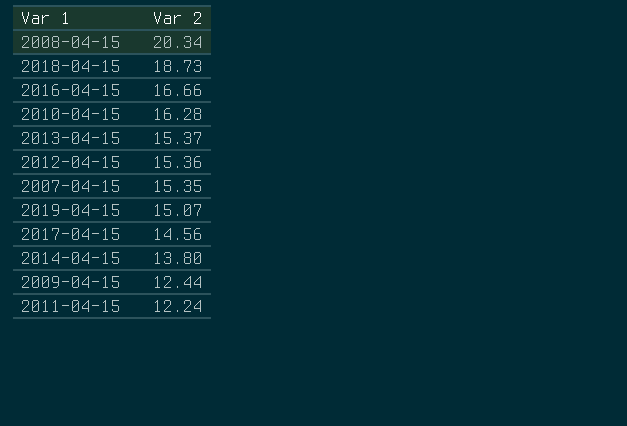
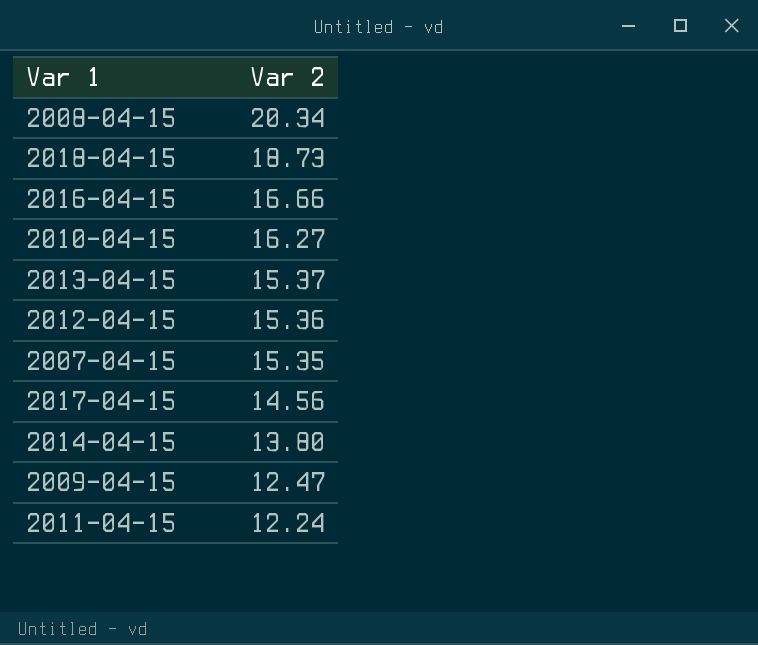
row 2019-04-15: 15.07 -> none
2010-04-15 | Var 2: 16.28 -> 16.27
2009-04-15 | Var 2: 12.44 -> 12.47

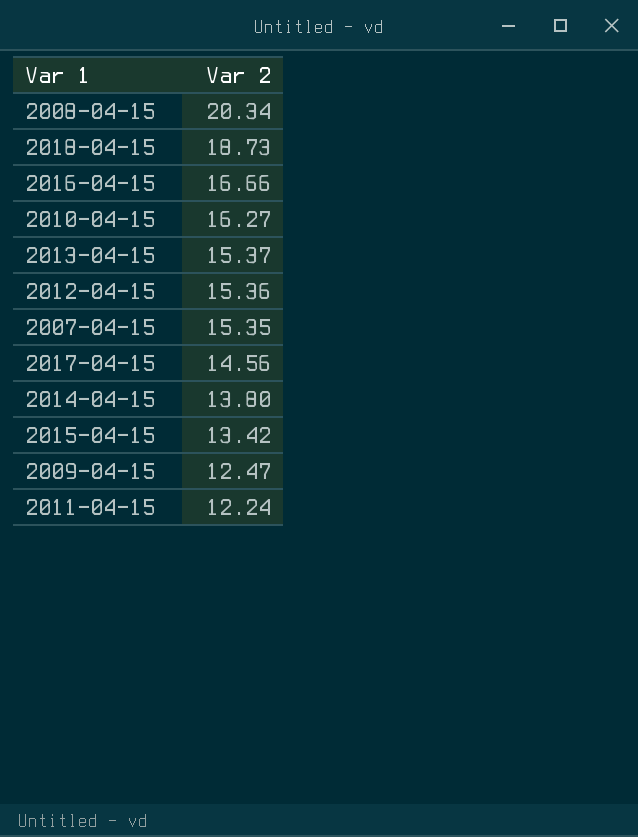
row 2015-04-15: none -> 13.42

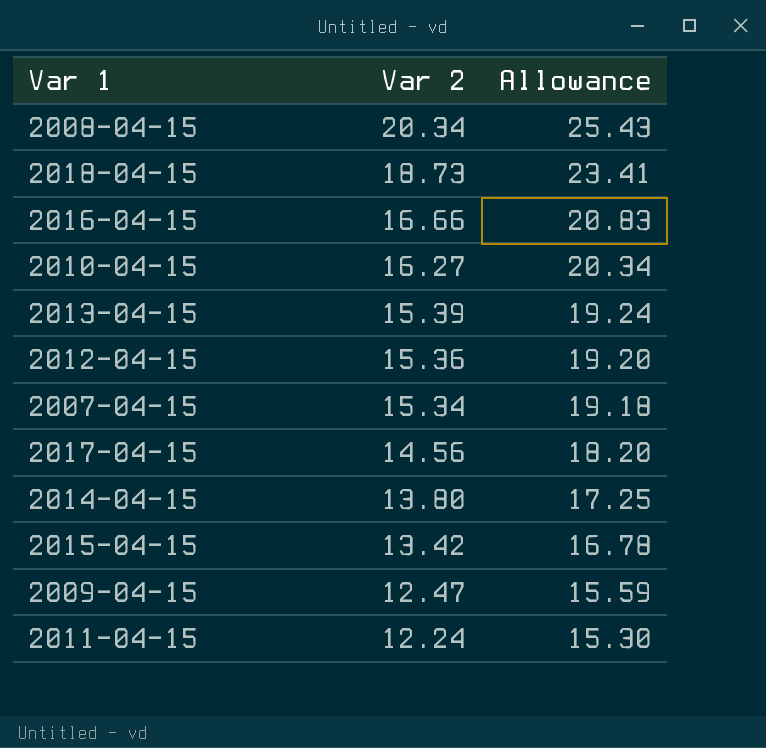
column Allowance | formula: none -> [Var 2] * 1.25
2013-04-15 | Var 2: 15.37 -> 15.39
2007-04-15 | Var 2: 15.35 -> 15.34

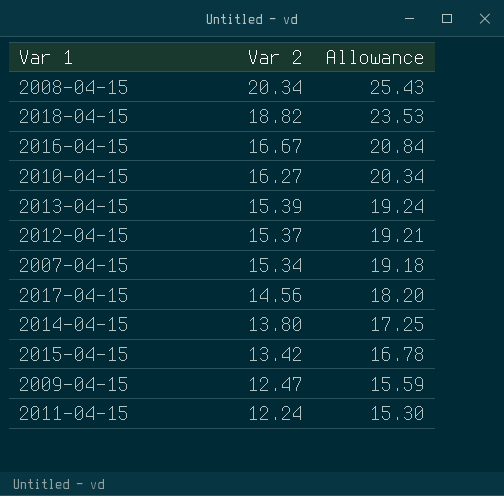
2018-04-15 | Var 2: 18.73 -> 18.82
2018-04-15 | Allowance: 23.41 -> 23.53
2016-04-15 | Var 2: 16.66 -> 16.67
2016-04-15 | Allowance: 20.83 -> 20.84
2012-04-15 | Var 2: 15.36 -> 15.37
2012-04-15 | Allowance: 19.20 -> 19.21

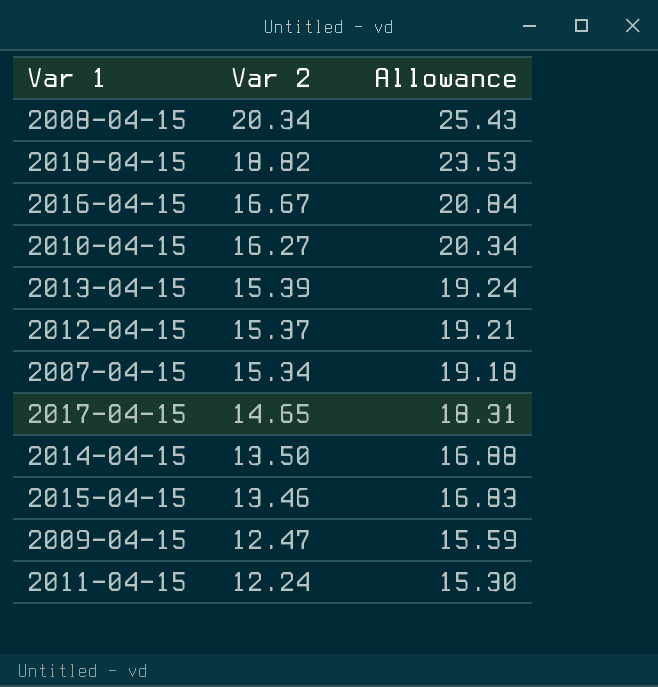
2017-04-15 | Var 2: 14.56 -> 14.65
2017-04-15 | Allowance: 18.20 -> 18.31
2014-04-15 | Var 2: 13.80 -> 13.50
2014-04-15 | Allowance: 17.25 -> 16.88
2015-04-15 | Var 2: 13.42 -> 13.46
2015-04-15 | Allowance: 16.78 -> 16.83

